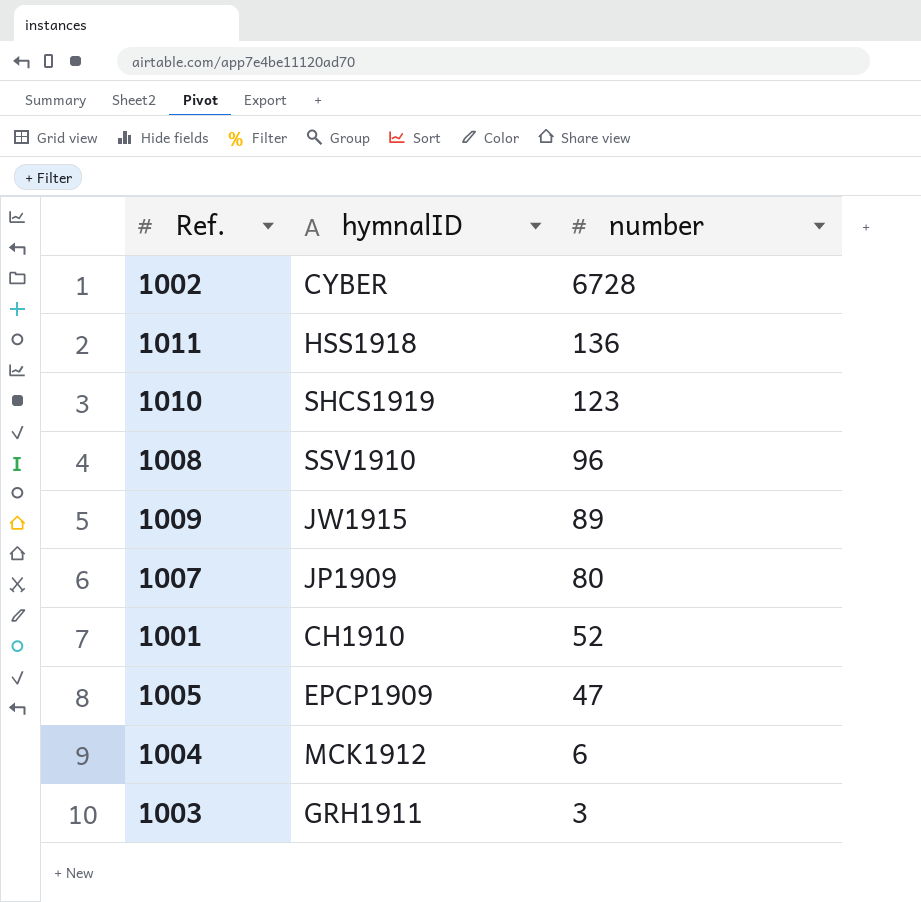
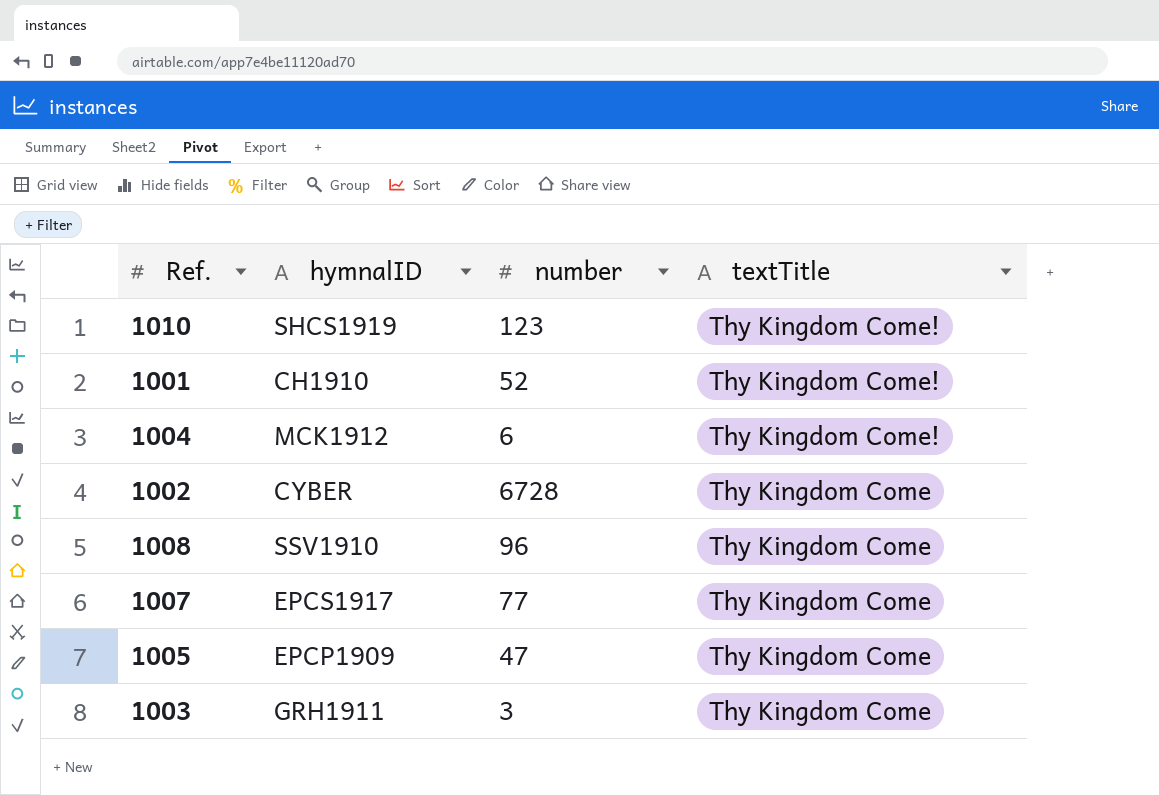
row order: number descending -> textTitle descending
column textTitle | position: none -> 4
row 1011: HSS1918 | 136 -> none
row 1009: JW1915 | 89 -> none
1007 | hymnalID: JP1909 -> EPCS1917
1007 | number: 80 -> 77

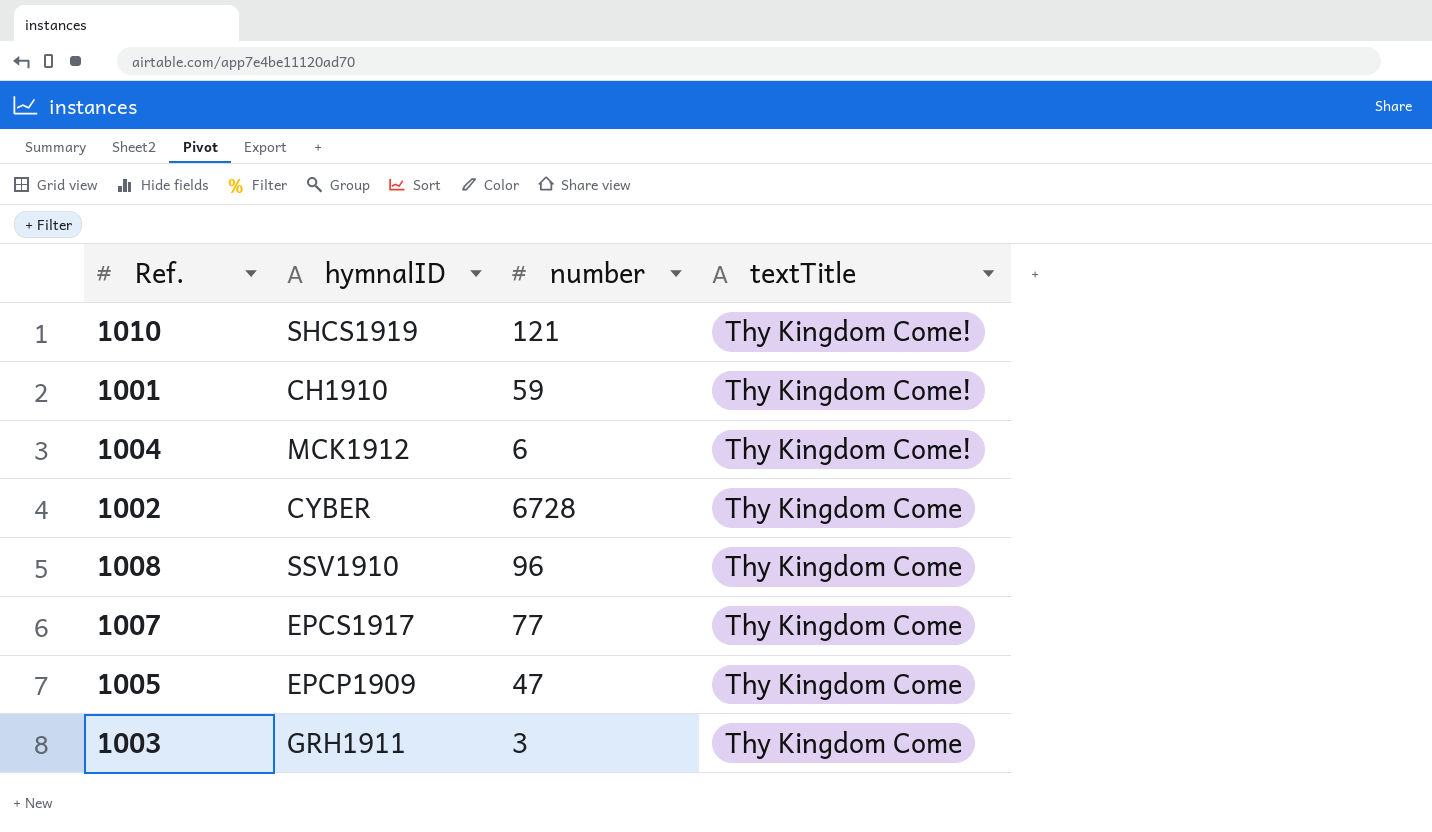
1010 | number: 123 -> 121
1001 | number: 52 -> 59

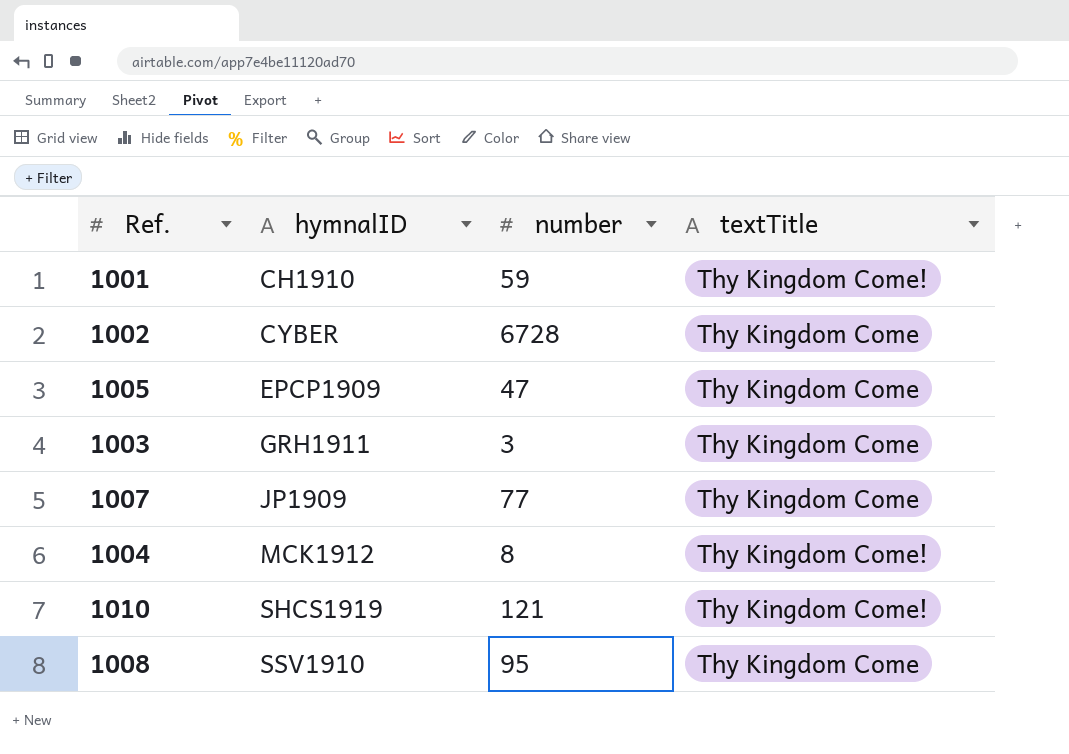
row order: textTitle descending -> hymnalID ascending
1007 | hymnalID: EPCS1917 -> JP1909
1004 | number: 6 -> 8
1008 | number: 96 -> 95

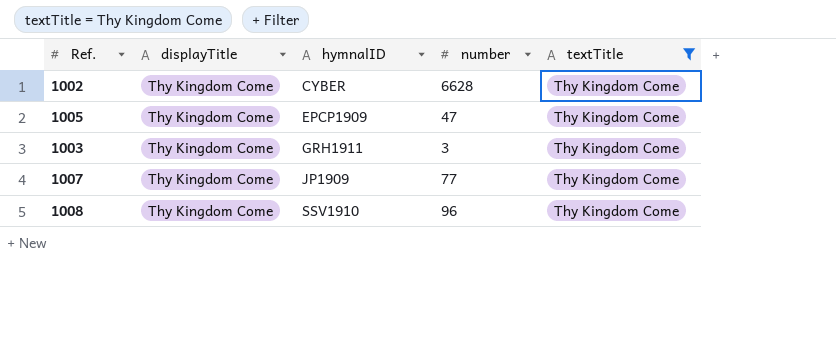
filter: none -> textTitle = Thy Kingdom Come
column displayTitle | position: none -> 2
1002 | number: 6728 -> 6628
1008 | number: 95 -> 96

